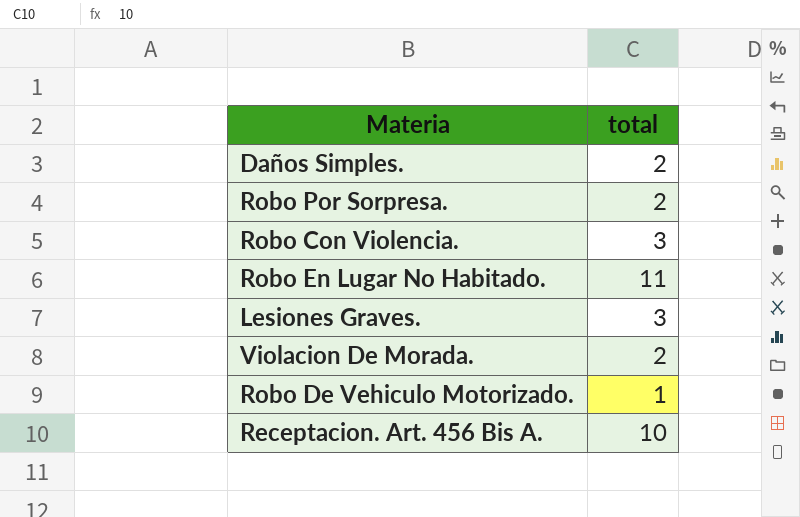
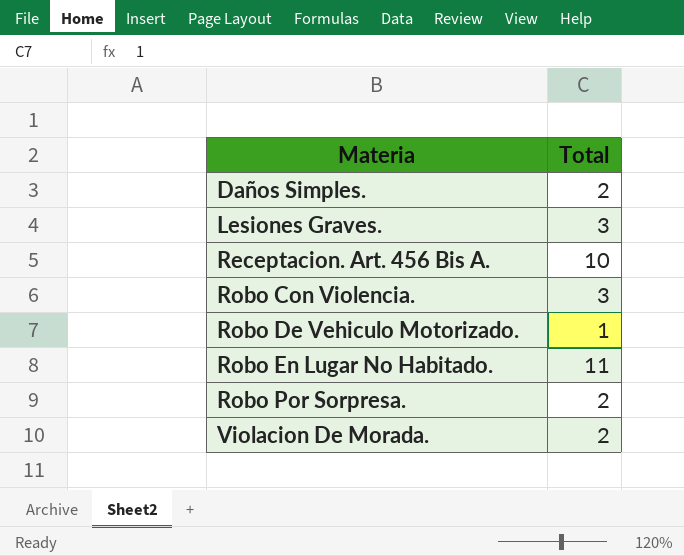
row order: none -> Materia ascending
column name: total -> Total

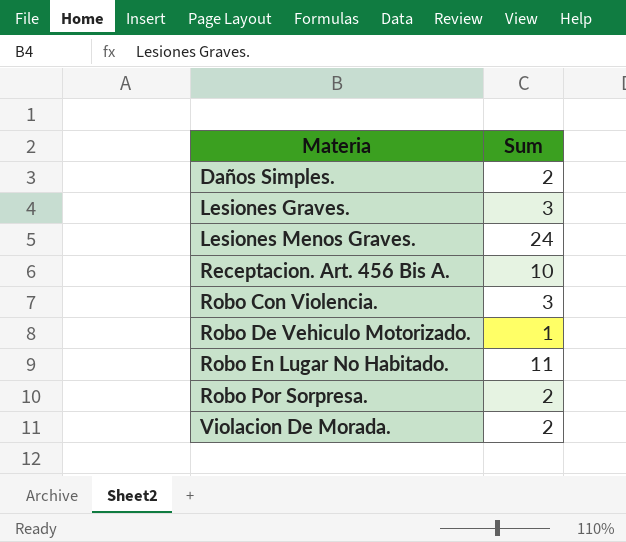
column name: Total -> Sum
row Lesiones Menos Graves.: none -> 24

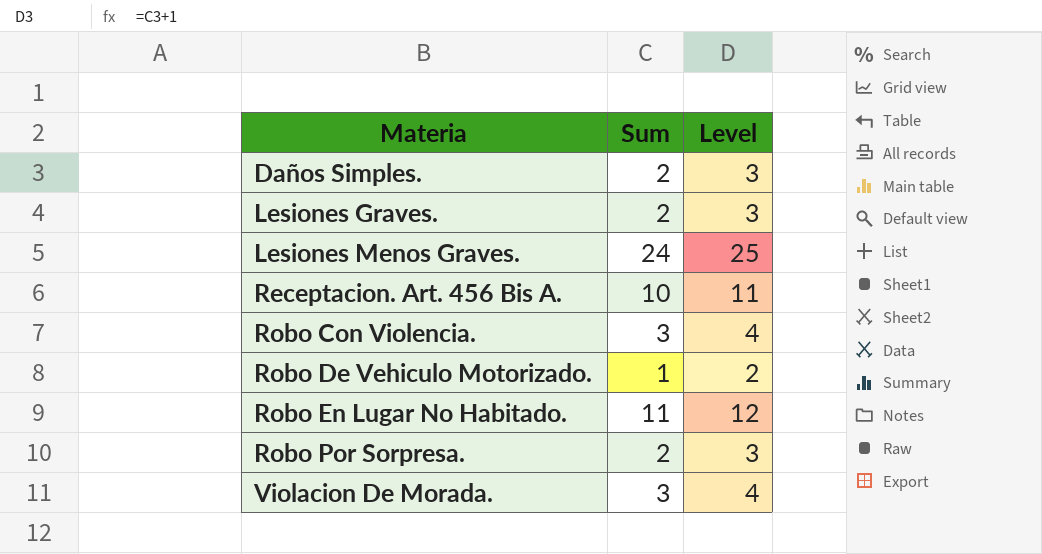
column Level | formula: none -> [Sum] + 1
Lesiones Graves. | Sum: 3 -> 2
Violacion De Morada. | Sum: 2 -> 3

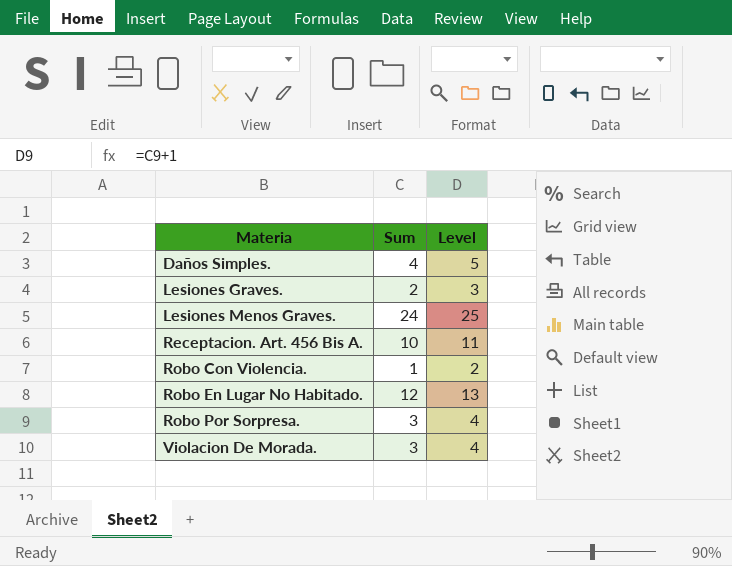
row Robo De Vehiculo Motorizado.: 1 | 2 -> none
Daños Simples. | Sum: 2 -> 4
Daños Simples. | Level: 3 -> 5
Robo Con Violencia. | Sum: 3 -> 1
Robo Con Violencia. | Level: 4 -> 2
Robo En Lugar No Habitado. | Sum: 11 -> 12
Robo En Lugar No Habitado. | Level: 12 -> 13
Robo Por Sorpresa. | Sum: 2 -> 3
Robo Por Sorpresa. | Level: 3 -> 4

